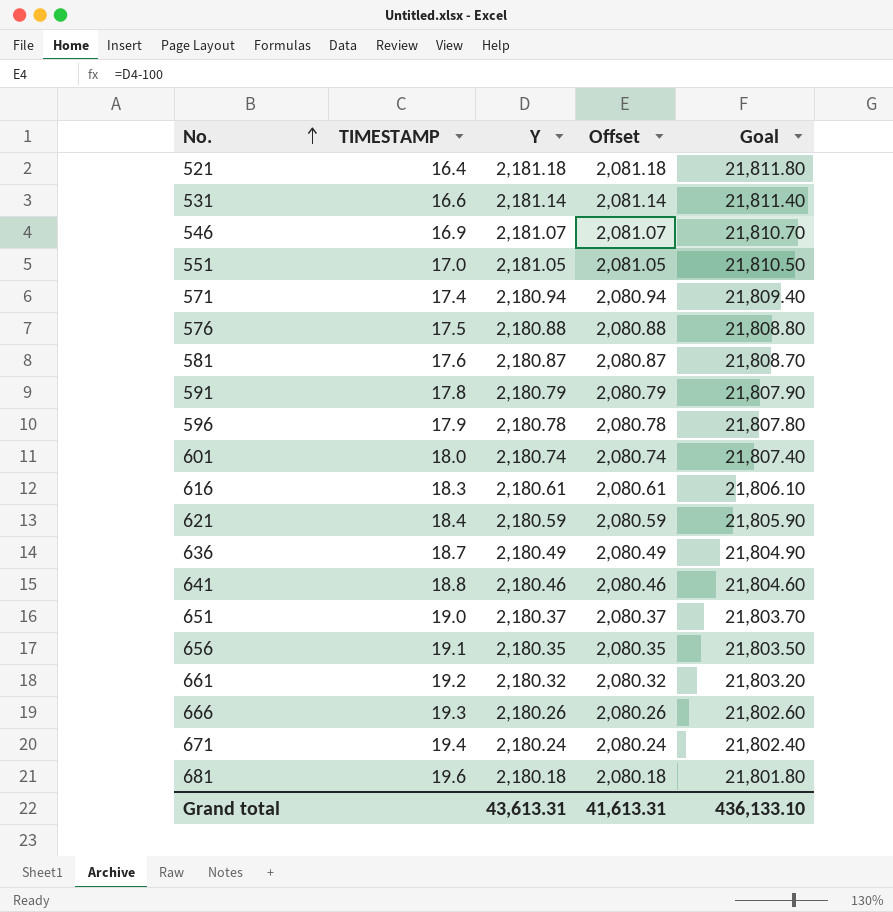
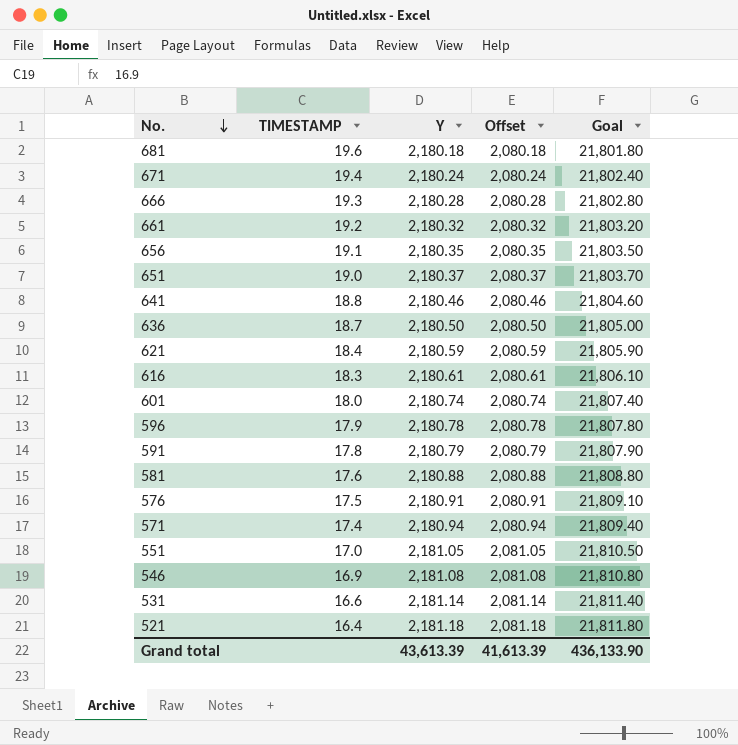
row order: No. ascending -> No. descending
666 | Y: 2,180.26 -> 2,180.28
666 | Offset: 2,080.26 -> 2,080.28
666 | Goal: 21,802.60 -> 21,802.80
636 | Y: 2,180.49 -> 2,180.50
636 | Offset: 2,080.49 -> 2,080.50
636 | Goal: 21,804.90 -> 21,805.00
581 | Y: 2,180.87 -> 2,180.88
581 | Offset: 2,080.87 -> 2,080.88
581 | Goal: 21,808.70 -> 21,808.80
576 | Y: 2,180.88 -> 2,180.91
576 | Offset: 2,080.88 -> 2,080.91
576 | Goal: 21,808.80 -> 21,809.10
546 | Y: 2,181.07 -> 2,181.08
546 | Offset: 2,081.07 -> 2,081.08
546 | Goal: 21,810.70 -> 21,810.80
Grand total | Y: 43,613.31 -> 43,613.39
Grand total | Offset: 41,613.31 -> 41,613.39
Grand total | Goal: 436,133.10 -> 436,133.90

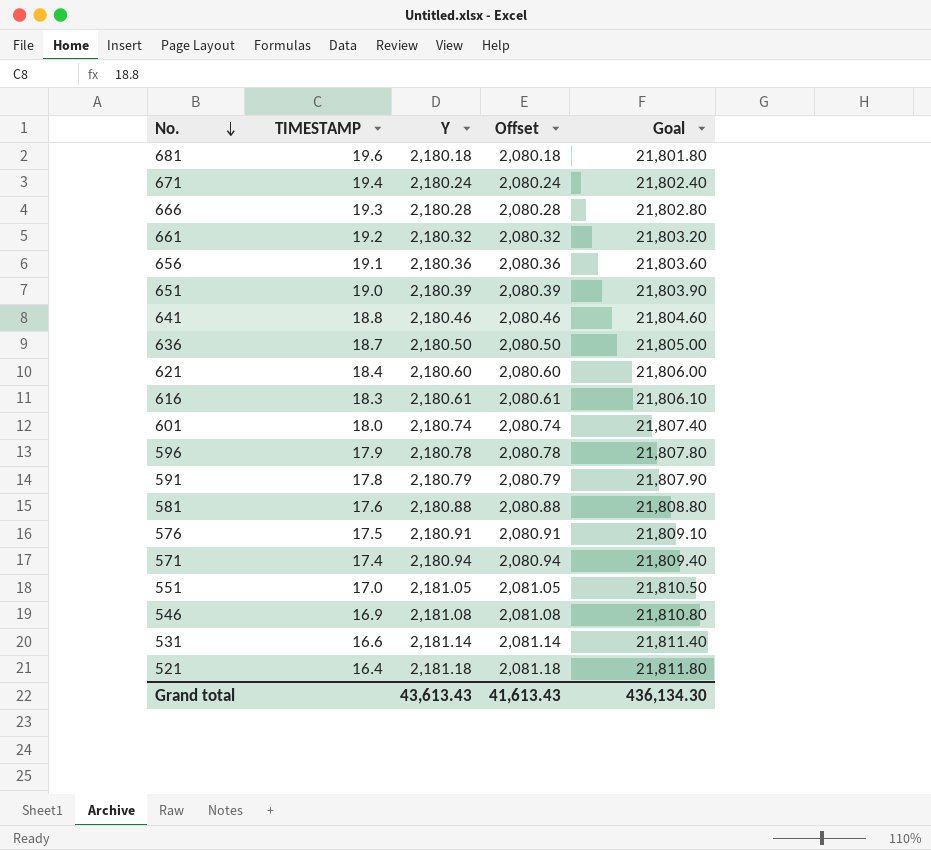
656 | Y: 2,180.35 -> 2,180.36
656 | Offset: 2,080.35 -> 2,080.36
656 | Goal: 21,803.50 -> 21,803.60
651 | Y: 2,180.37 -> 2,180.39
651 | Offset: 2,080.37 -> 2,080.39
651 | Goal: 21,803.70 -> 21,803.90
621 | Y: 2,180.59 -> 2,180.60
621 | Offset: 2,080.59 -> 2,080.60
621 | Goal: 21,805.90 -> 21,806.00
Grand total | Y: 43,613.39 -> 43,613.43
Grand total | Offset: 41,613.39 -> 41,613.43
Grand total | Goal: 436,133.90 -> 436,134.30

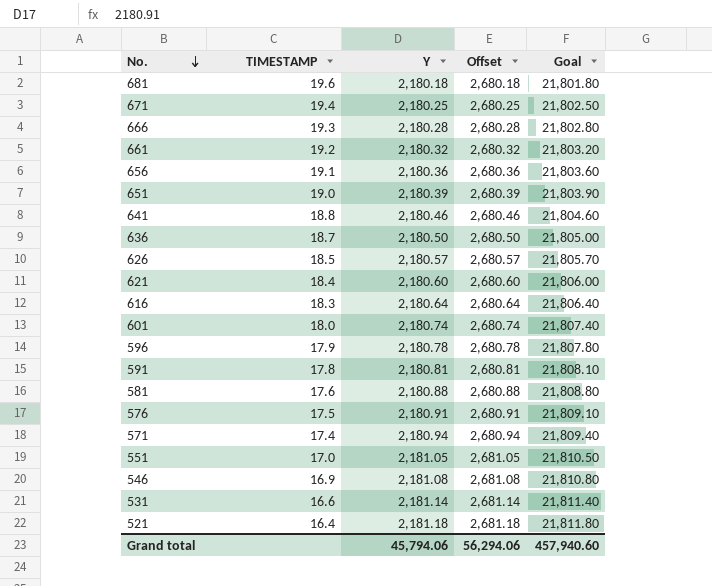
column Offset | formula: [Y] - 100 -> [Y] + 500
671 | Y: 2,180.24 -> 2,180.25
671 | Goal: 21,802.40 -> 21,802.50
row 626: none -> 18.5 | 2,180.57 | 2,680.57 | 21,805.70
616 | Y: 2,180.61 -> 2,180.64
616 | Goal: 21,806.10 -> 21,806.40
591 | Y: 2,180.79 -> 2,180.81
591 | Goal: 21,807.90 -> 21,808.10
Grand total | Y: 43,613.43 -> 45,794.06
Grand total | Offset: 41,613.43 -> 56,294.06
Grand total | Goal: 436,134.30 -> 457,940.60

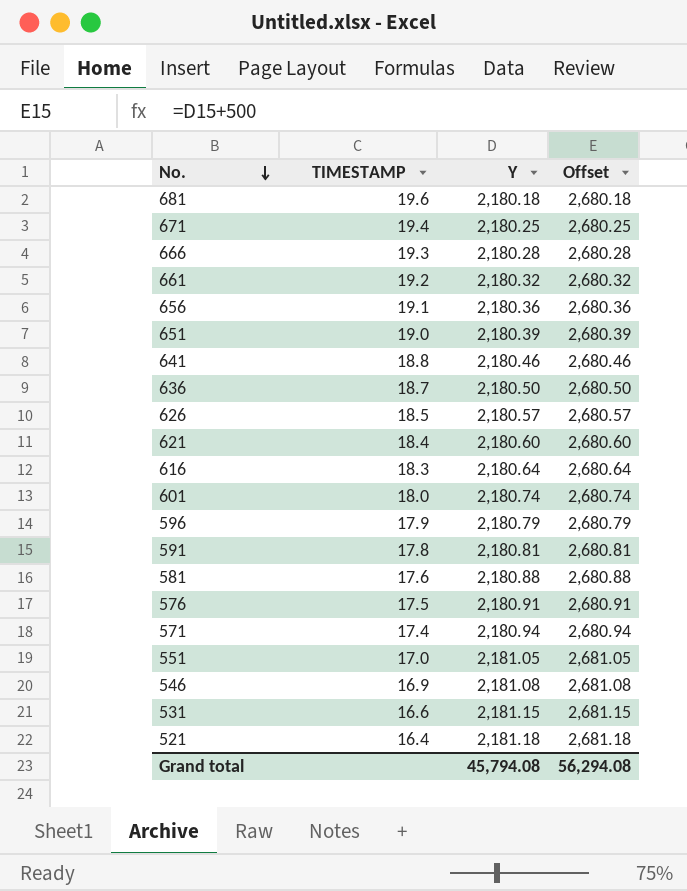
column Goal | formula: [Y] * 10 -> none
596 | Y: 2,180.78 -> 2,180.79
596 | Offset: 2,680.78 -> 2,680.79
531 | Y: 2,181.14 -> 2,181.15
531 | Offset: 2,681.14 -> 2,681.15
Grand total | Y: 45,794.06 -> 45,794.08
Grand total | Offset: 56,294.06 -> 56,294.08

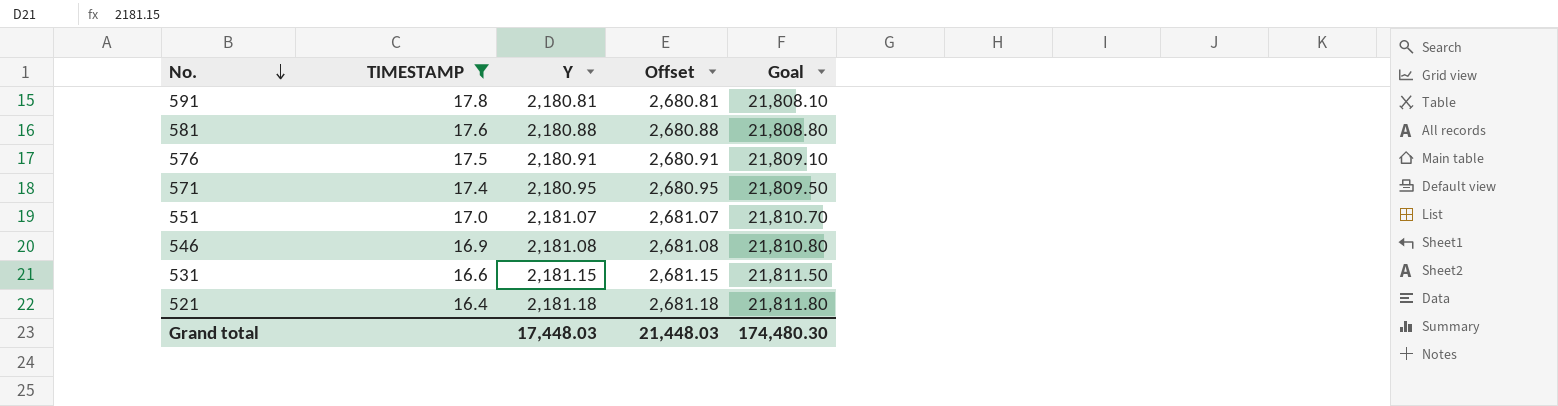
filter: none -> TIMESTAMP <= 17.8
column Goal | formula: none -> [Y] * 10
571 | Y: 2,180.94 -> 2,180.95
571 | Offset: 2,680.94 -> 2,680.95
551 | Y: 2,181.05 -> 2,181.07
551 | Offset: 2,681.05 -> 2,681.07
Grand total | Y: 45,794.08 -> 17,448.03
Grand total | Offset: 56,294.08 -> 21,448.03

